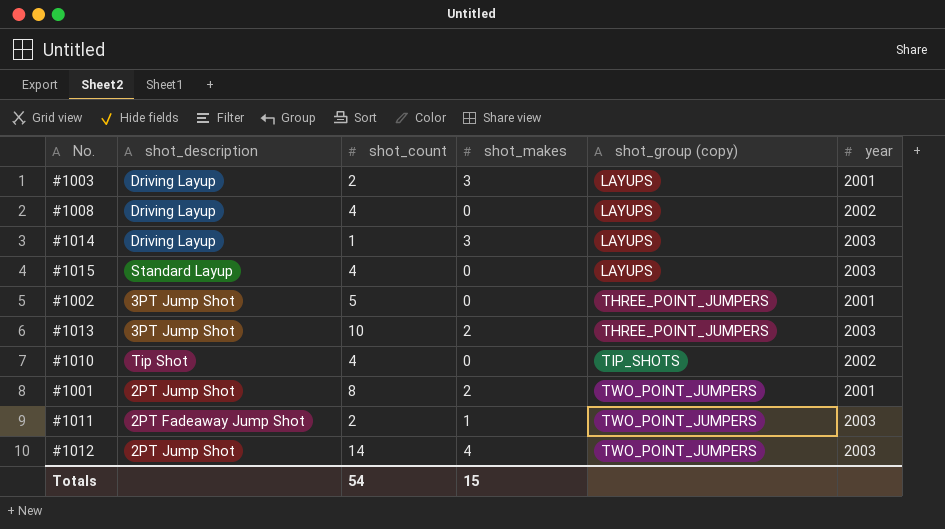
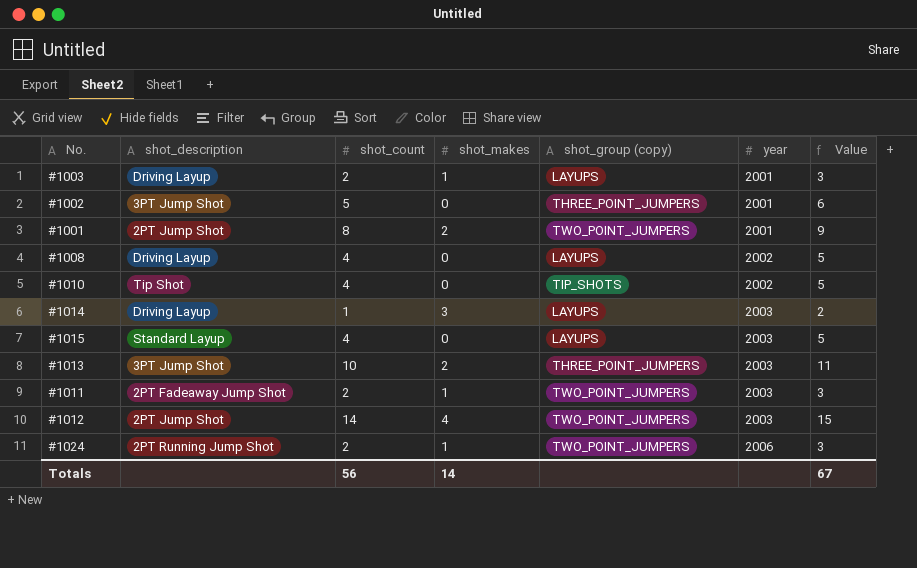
row order: shot_group (copy) ascending -> year ascending
column Value | formula: none -> [shot_count] + 1
#1003 | shot_makes: 3 -> 1
row #1024: none -> 2PT Running Jump Shot | 2 | 1 | TWO_POINT_JUMPERS | 2006 | 3
Totals | shot_count: 54 -> 56
Totals | shot_makes: 15 -> 14

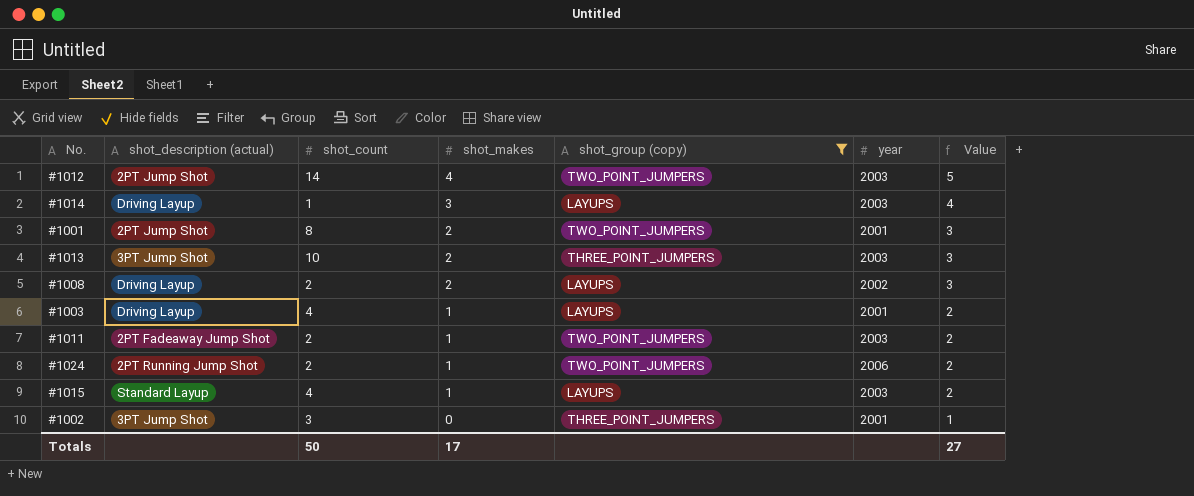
filter: none -> shot_group (copy) != TIP_SHOTS
row order: year ascending -> shot_makes descending
column name: shot_description -> shot_description (actual)
column Value | formula: [shot_count] + 1 -> [shot_makes] + 1
#1008 | shot_count: 4 -> 2
#1008 | shot_makes: 0 -> 2
#1003 | shot_count: 2 -> 4
#1015 | shot_makes: 0 -> 1
#1002 | shot_count: 5 -> 3
Totals | shot_count: 56 -> 50
Totals | shot_makes: 14 -> 17
Totals | Value: 67 -> 27

